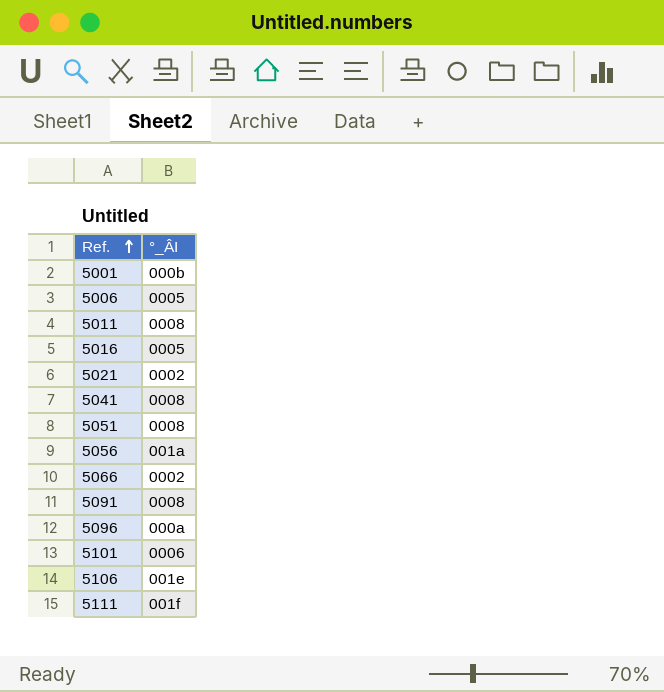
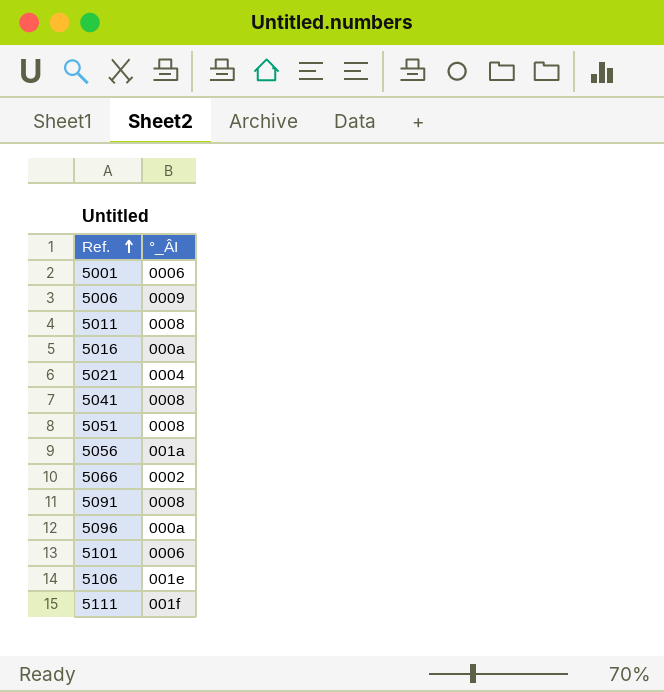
5001 | °_ÂI: 000b -> 0006
5006 | °_ÂI: 0005 -> 0009
5016 | °_ÂI: 0005 -> 000a
5021 | °_ÂI: 0002 -> 0004

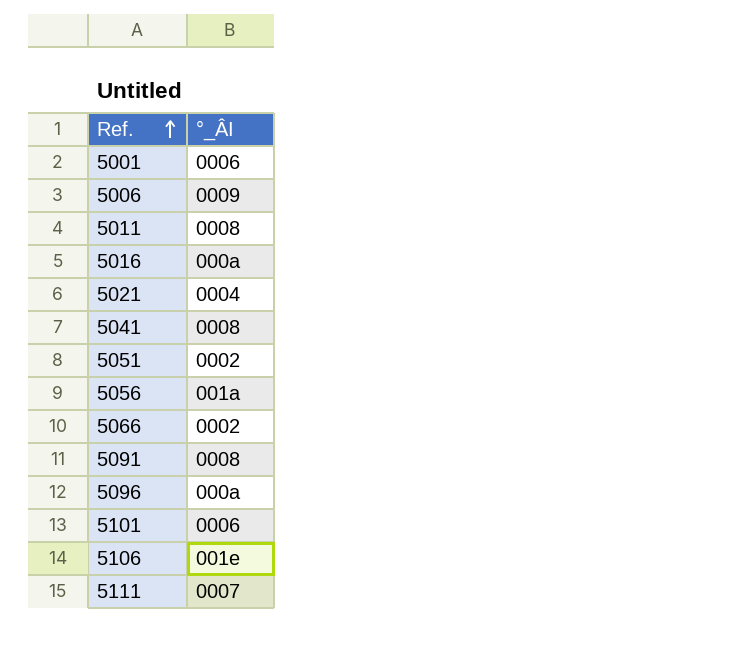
5051 | °_ÂI: 0008 -> 0002
5111 | °_ÂI: 001f -> 0007

